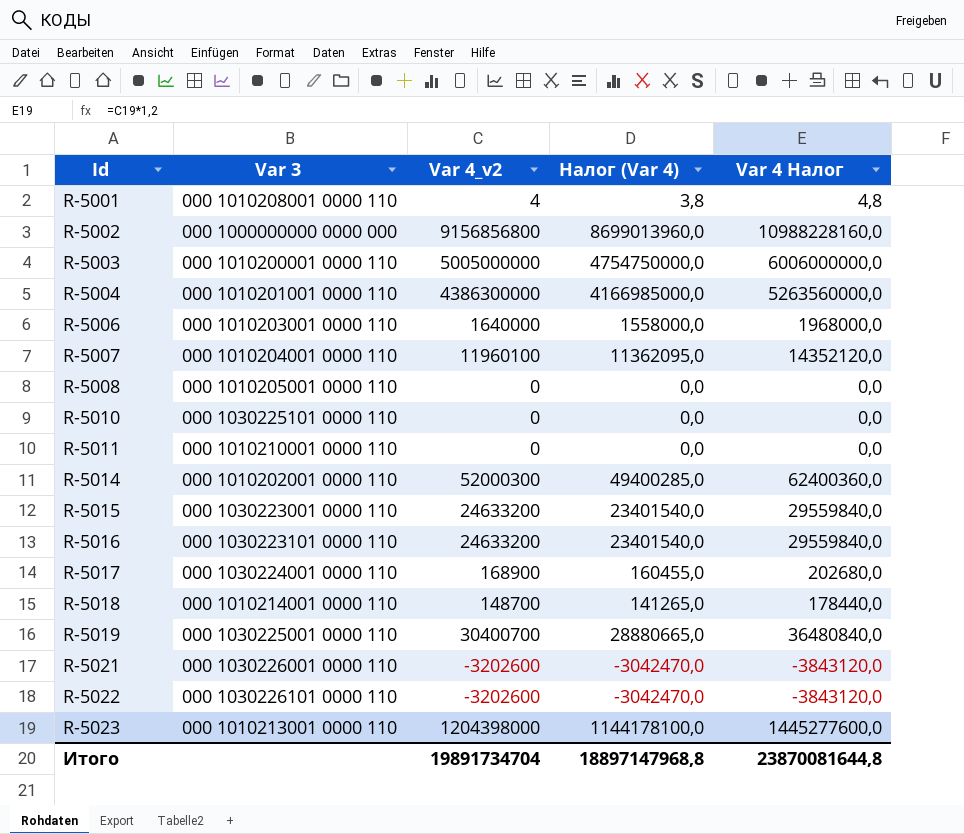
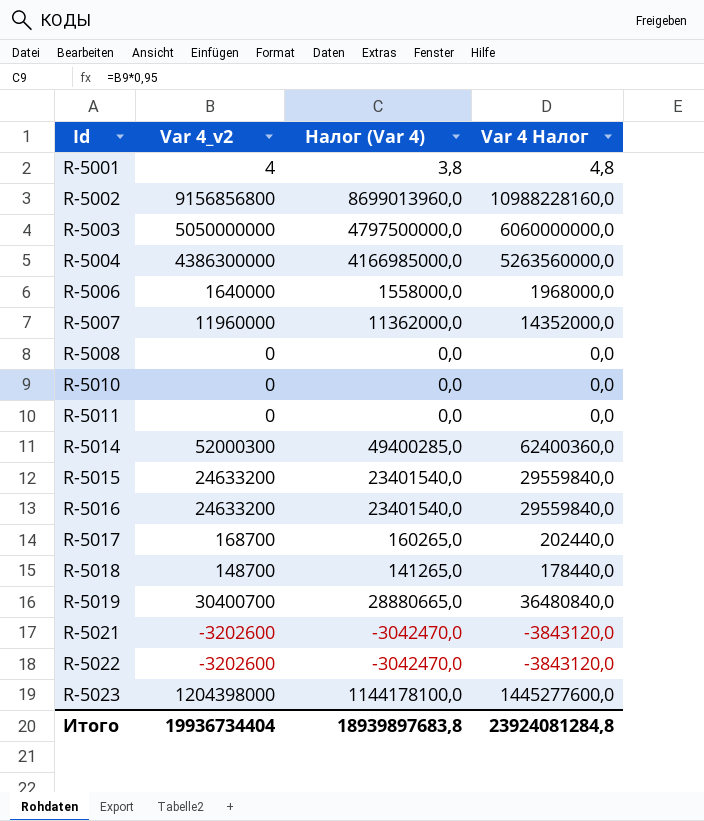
column Var 3 | position: 2 -> none
R-5003 | Var 4_v2: 5005000000 -> 5050000000
R-5003 | Налог (Var 4): 4754750000,0 -> 4797500000,0
R-5003 | Var 4 Налог: 6006000000,0 -> 6060000000,0
R-5007 | Var 4_v2: 11960100 -> 11960000
R-5007 | Налог (Var 4): 11362095,0 -> 11362000,0
R-5007 | Var 4 Налог: 14352120,0 -> 14352000,0
R-5017 | Var 4_v2: 168900 -> 168700
R-5017 | Налог (Var 4): 160455,0 -> 160265,0
R-5017 | Var 4 Налог: 202680,0 -> 202440,0
Итого | Var 4_v2: 19891734704 -> 19936734404
Итого | Налог (Var 4): 18897147968,8 -> 18939897683,8
Итого | Var 4 Налог: 23870081644,8 -> 23924081284,8

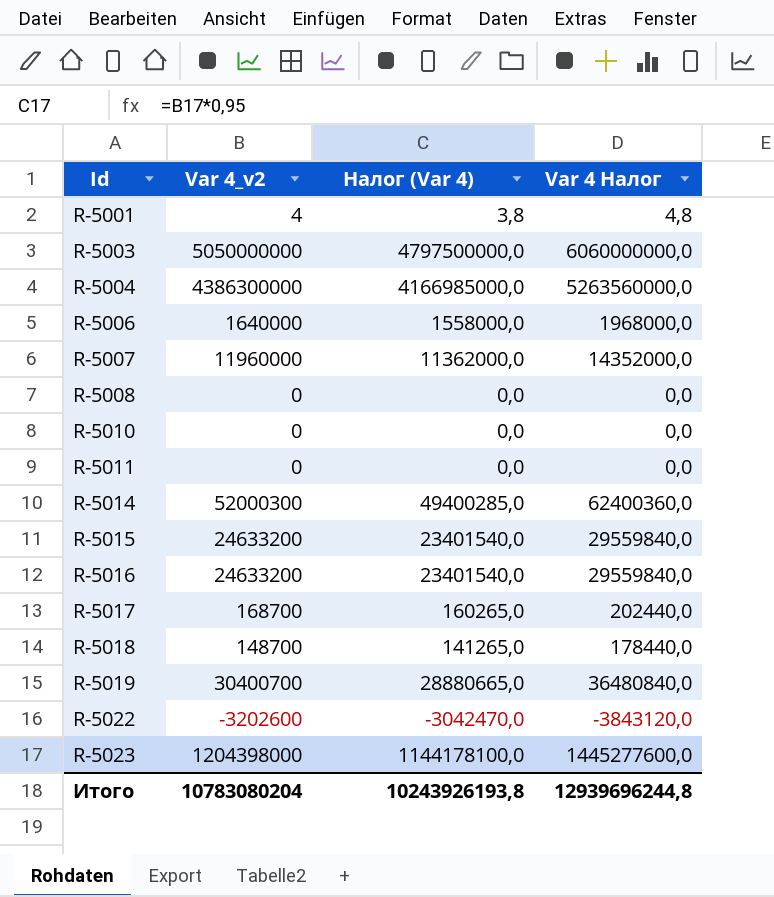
row R-5002: 9156856800 | 8699013960,0 | 10988228160,0 -> none
row R-5021: -3202600 | -3042470,0 | -3843120,0 -> none
Итого | Var 4_v2: 19936734404 -> 10783080204
Итого | Налог (Var 4): 18939897683,8 -> 10243926193,8
Итого | Var 4 Налог: 23924081284,8 -> 12939696244,8

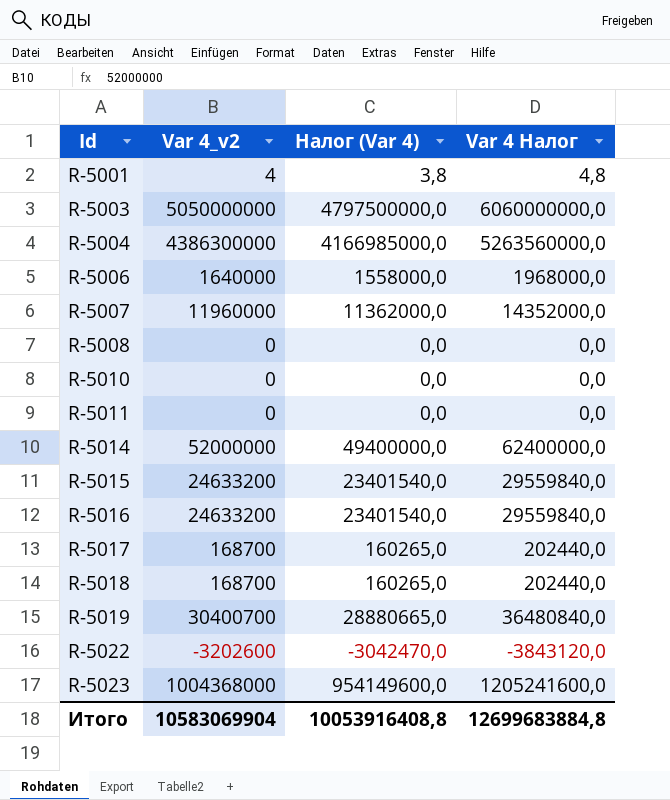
R-5014 | Var 4_v2: 52000300 -> 52000000
R-5014 | Налог (Var 4): 49400285,0 -> 49400000,0
R-5014 | Var 4 Налог: 62400360,0 -> 62400000,0
R-5018 | Var 4_v2: 148700 -> 168700
R-5018 | Налог (Var 4): 141265,0 -> 160265,0
R-5018 | Var 4 Налог: 178440,0 -> 202440,0
R-5023 | Var 4_v2: 1204398000 -> 1004368000
R-5023 | Налог (Var 4): 1144178100,0 -> 954149600,0
R-5023 | Var 4 Налог: 1445277600,0 -> 1205241600,0
Итого | Var 4_v2: 10783080204 -> 10583069904
Итого | Налог (Var 4): 10243926193,8 -> 10053916408,8
Итого | Var 4 Налог: 12939696244,8 -> 12699683884,8

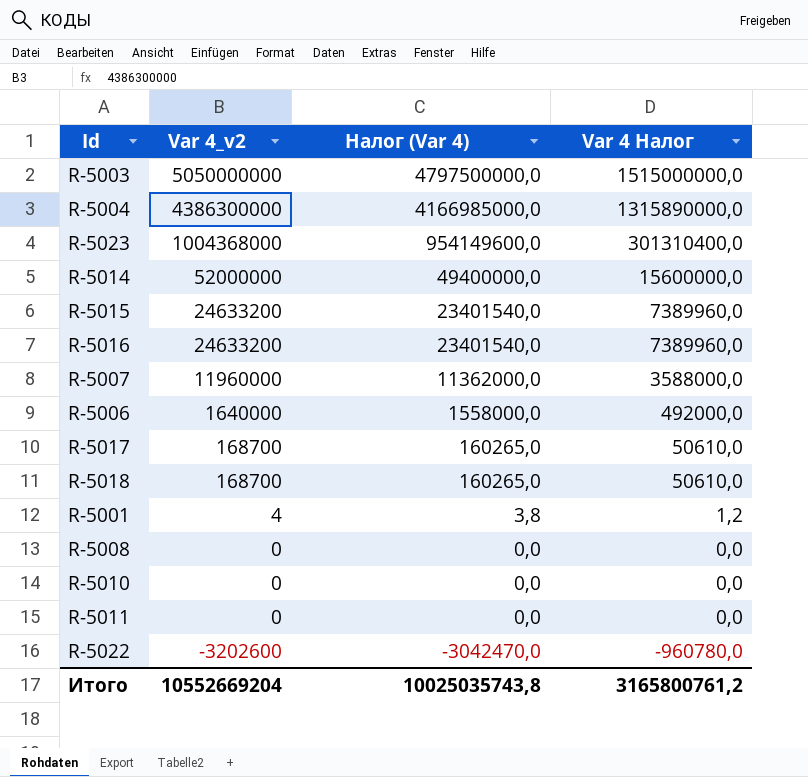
row order: Id ascending -> Var 4_v2 descending
column Var 4 Налог | formula: [Var 4_v2] * 1,2 -> [Var 4_v2] * 0,3
row R-5019: 30400700 | 28880665,0 | 36480840,0 -> none
Итого | Var 4_v2: 10583069904 -> 10552669204
Итого | Налог (Var 4): 10053916408,8 -> 10025035743,8
Итого | Var 4 Налог: 12699683884,8 -> 3165800761,2

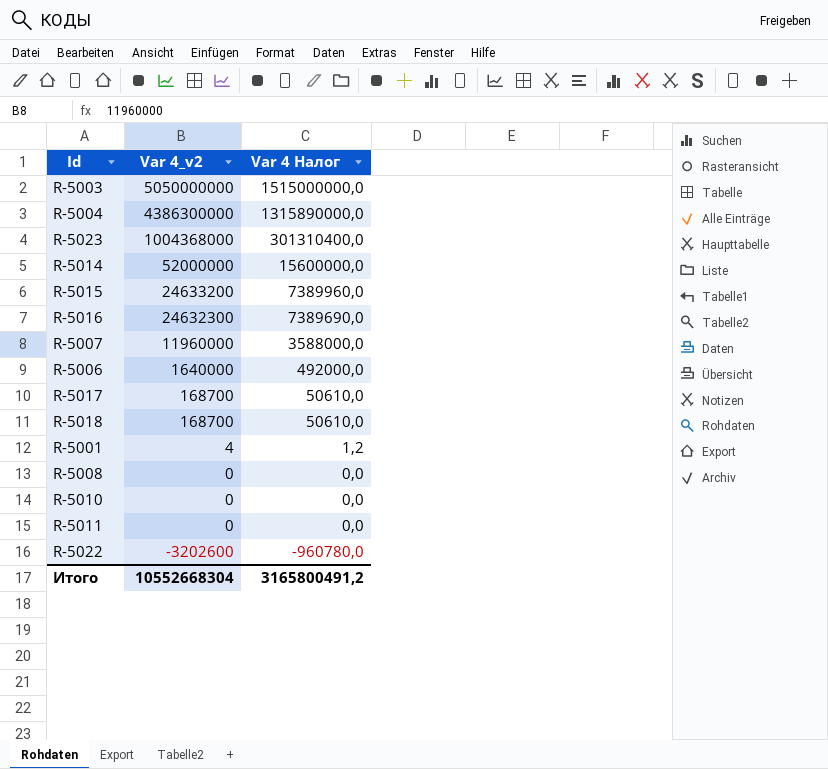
column Налог (Var 4) | formula: [Var 4_v2] * 0,95 -> none
R-5016 | Var 4_v2: 24633200 -> 24632300
R-5016 | Var 4 Налог: 7389960,0 -> 7389690,0
Итого | Var 4_v2: 10552669204 -> 10552668304
Итого | Var 4 Налог: 3165800761,2 -> 3165800491,2

